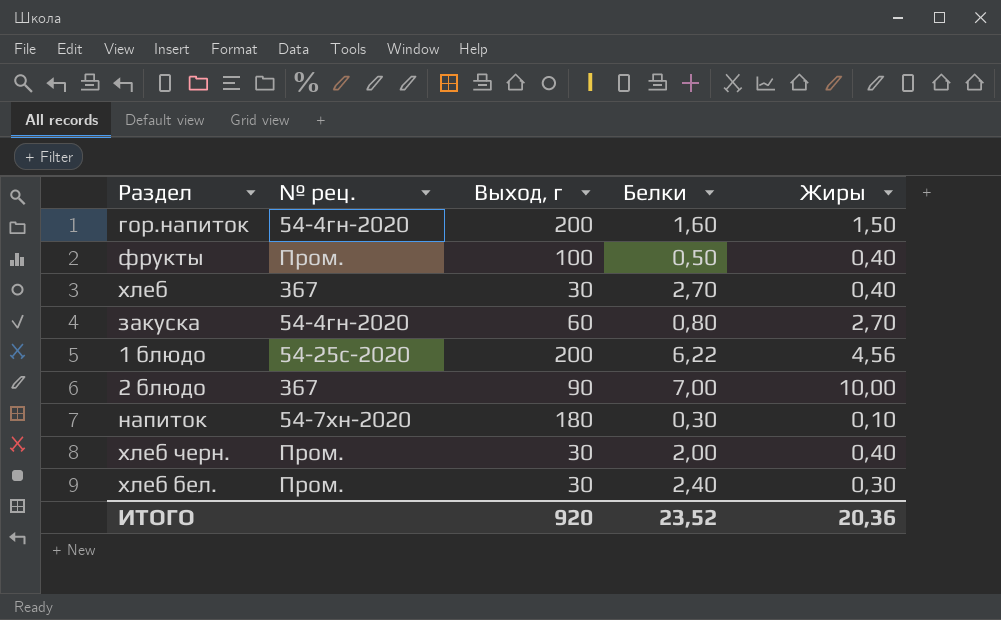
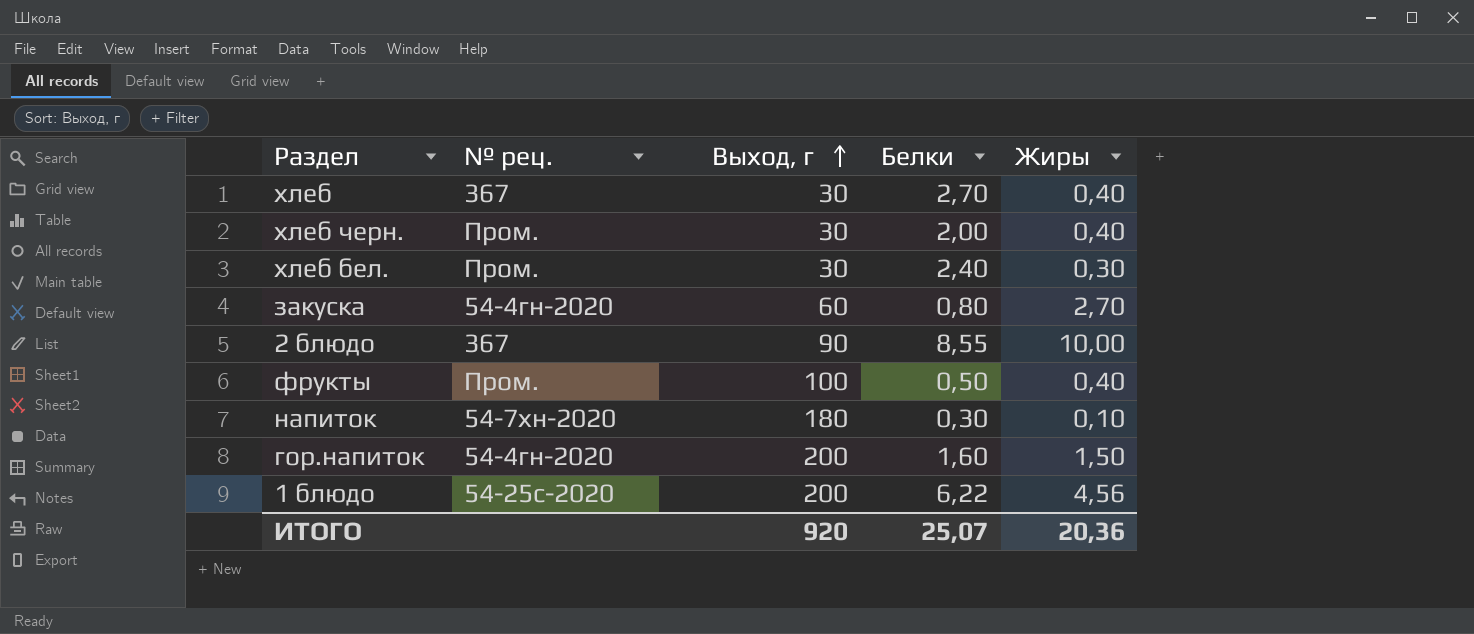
row order: none -> Выход, г ascending
2 блюдо | Белки: 7,00 -> 8,55
ИТОГО | Белки: 23,52 -> 25,07

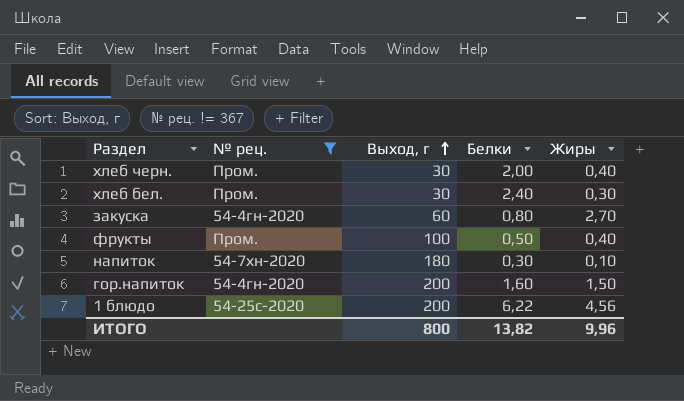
filter: none -> № рец. != 367
ИТОГО | Выход, г: 920 -> 800
ИТОГО | Белки: 25,07 -> 13,82
ИТОГО | Жиры: 20,36 -> 9,96

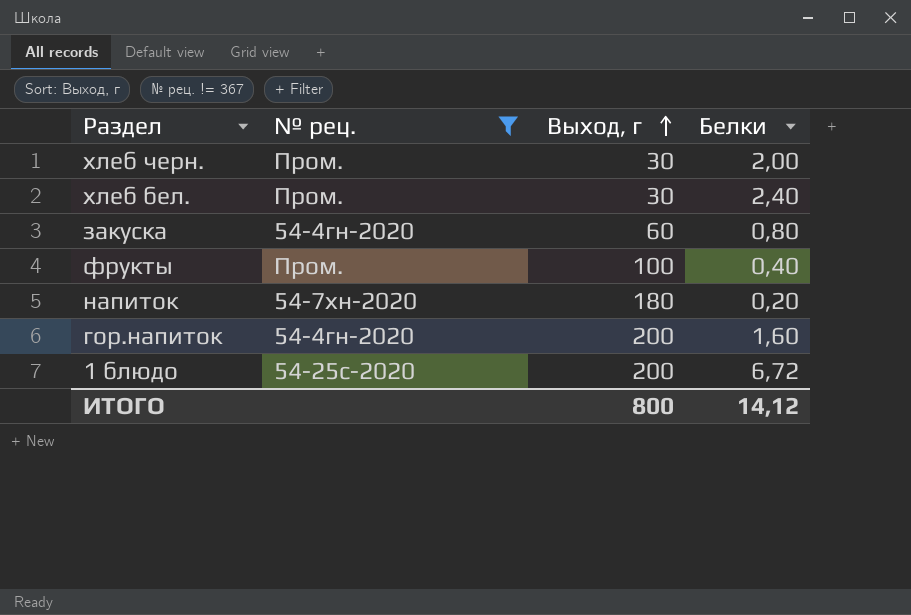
column Жиры | position: 5 -> none
фрукты | Белки: 0,50 -> 0,40
напиток | Белки: 0,30 -> 0,20
1 блюдо | Белки: 6,22 -> 6,72
ИТОГО | Белки: 13,82 -> 14,12

